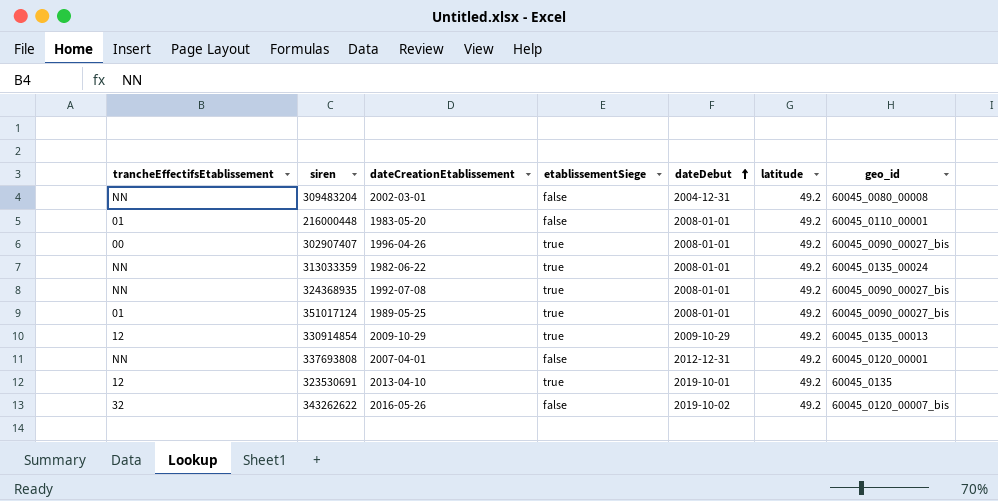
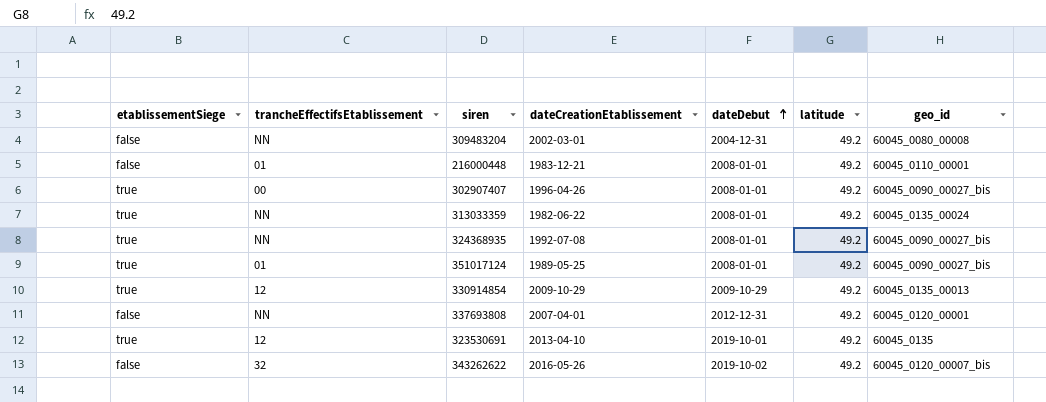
column etablissementSiege | position: 4 -> 1
216000448 | dateCreationEtablissement: 1983-05-20 -> 1983-12-21

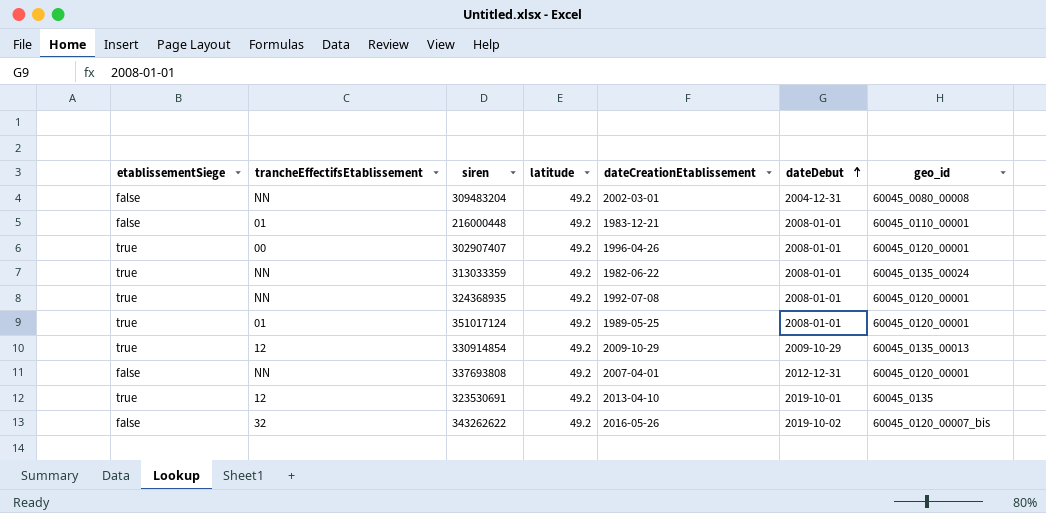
column latitude | position: 6 -> 4
302907407 | geo_id: 60045_0090_00027_bis -> 60045_0120_00001
324368935 | geo_id: 60045_0090_00027_bis -> 60045_0120_00001
351017124 | geo_id: 60045_0090_00027_bis -> 60045_0120_00001

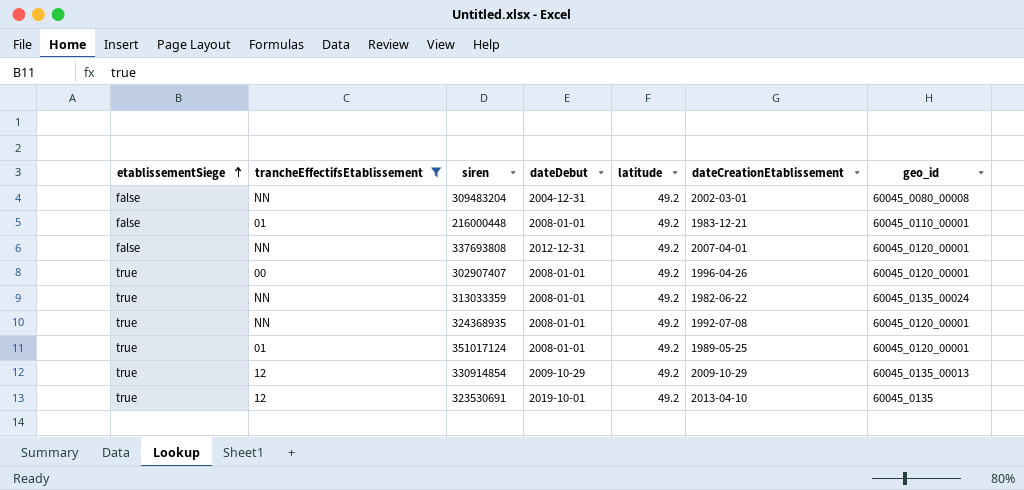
filter: none -> trancheEffectifsEtablissement != 32
row order: dateDebut ascending -> etablissementSiege ascending
column dateDebut | position: 6 -> 4

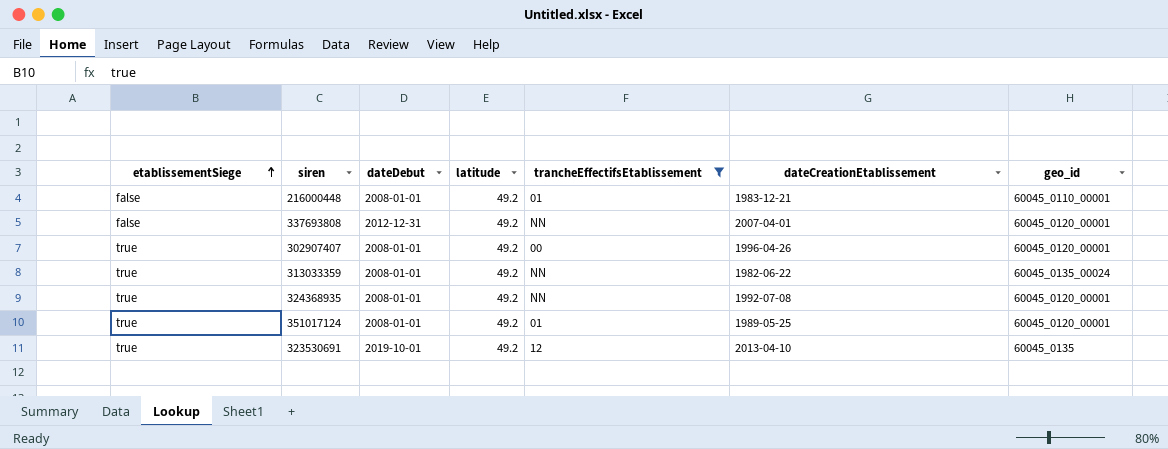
column trancheEffectifsEtablissement | position: 2 -> 5
row 309483204: false | NN | 2004-12-31 | 49.2 | 2002-03-01 | 60045_0080_00008 -> none
row 330914854: true | 12 | 2009-10-29 | 49.2 | 2009-10-29 | 60045_0135_00013 -> none

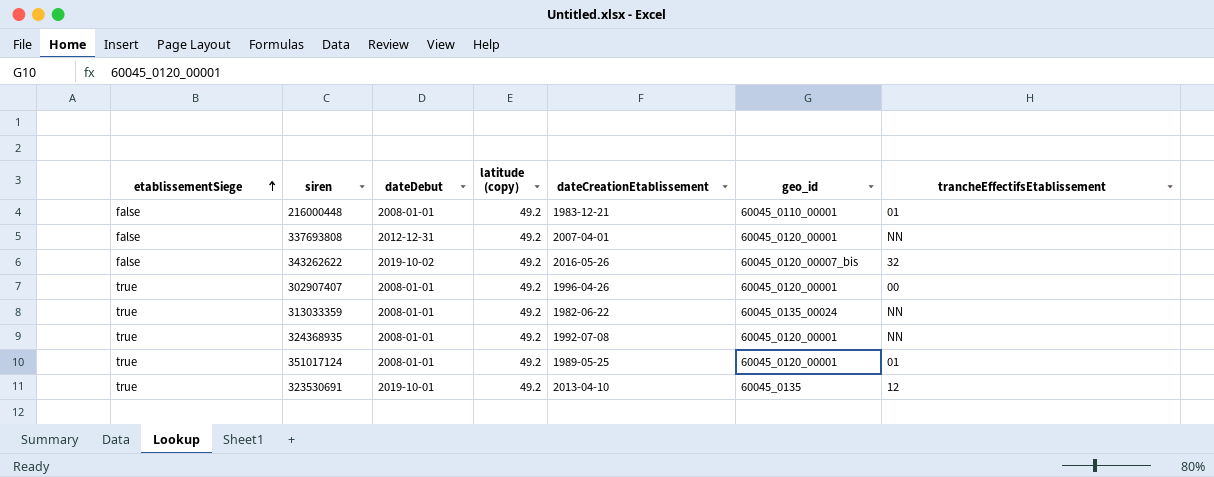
filter: trancheEffectifsEtablissement != 32 -> none
column name: latitude -> latitude (copy)
column trancheEffectifsEtablissement | position: 5 -> 7

